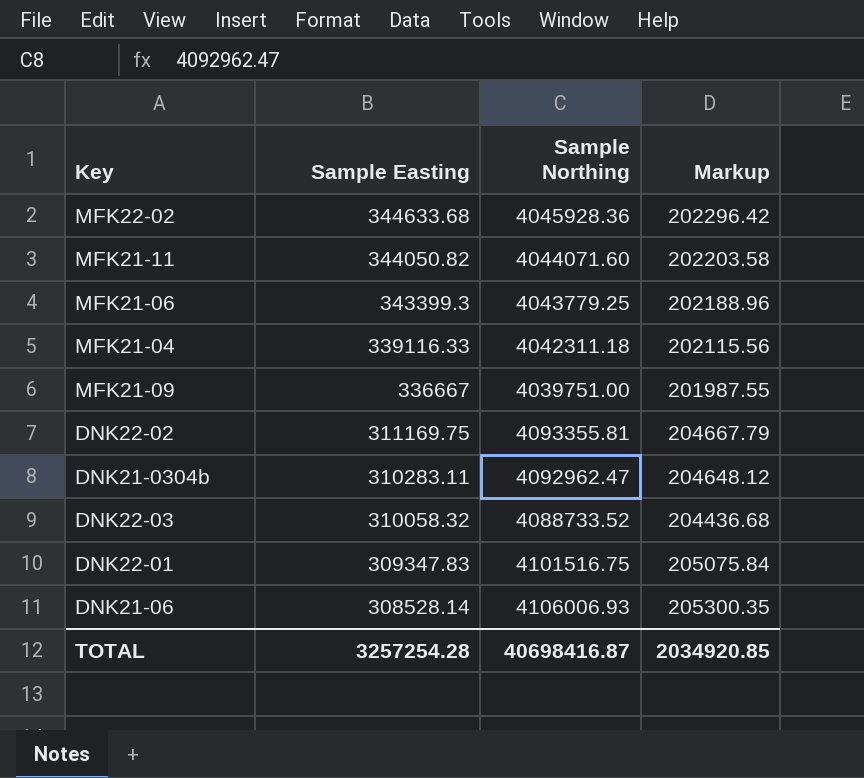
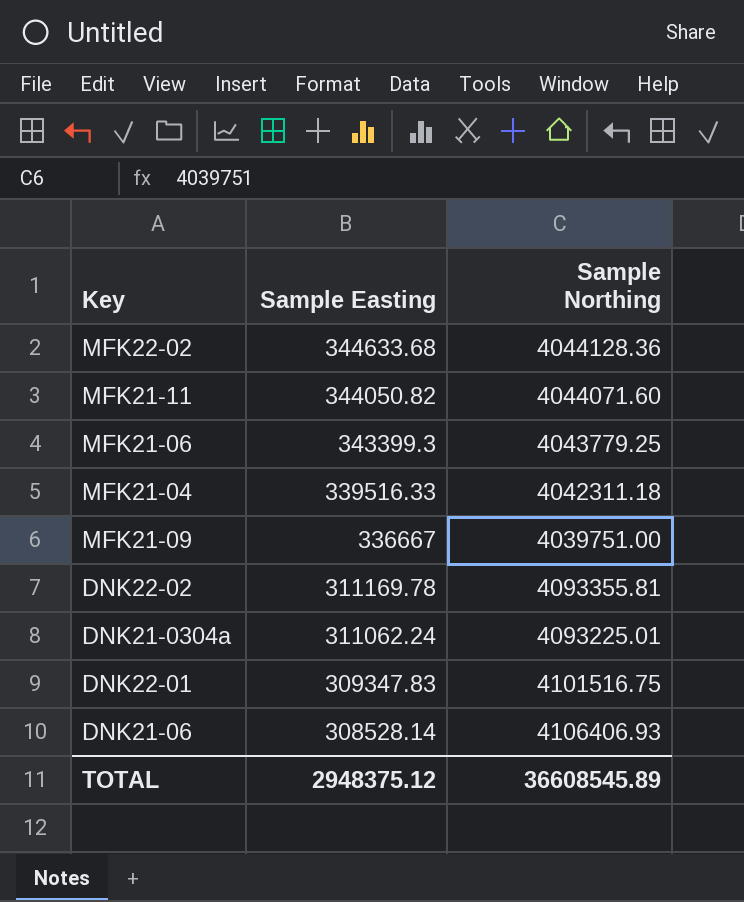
column Markup | formula: [Sample Northing] * 0.05 -> none
row DNK21-0304b: 310283.11 | 4092962.47 | 204648.12 -> none
row DNK22-03: 310058.32 | 4088733.52 | 204436.68 -> none
MFK22-02 | Sample Northing: 4045928.36 -> 4044128.36
MFK21-04 | Sample Easting: 339116.33 -> 339516.33
DNK22-02 | Sample Easting: 311169.75 -> 311169.78
row DNK21-0304a: none -> 311062.24 | 4093225.01
DNK21-06 | Sample Northing: 4106006.93 -> 4106406.93
TOTAL | Sample Easting: 3257254.28 -> 2948375.12
TOTAL | Sample Northing: 40698416.87 -> 36608545.89

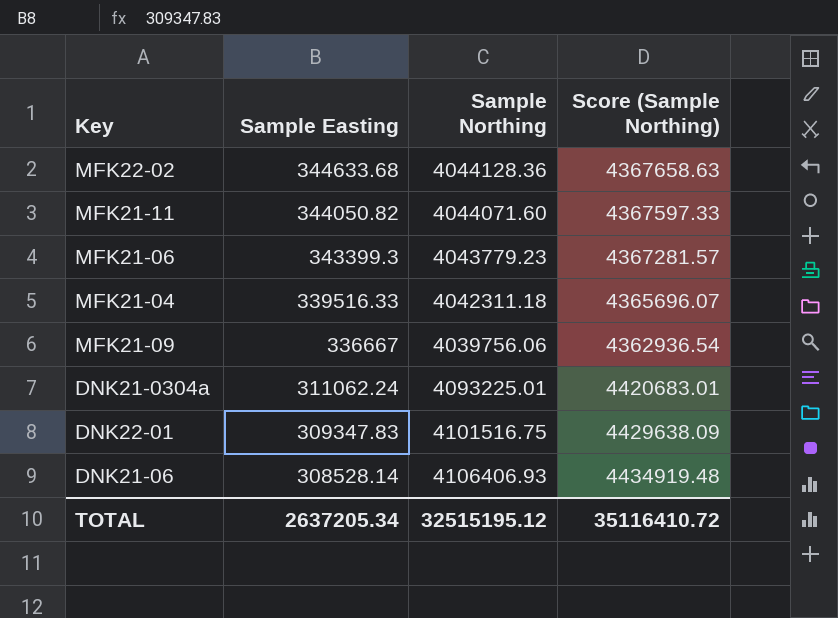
column Score (Sample Northing) | formula: none -> [Sample Northing] * 1.08
row DNK22-02: 311169.78 | 4093355.81 -> none
MFK21-06 | Sample Northing: 4043779.25 -> 4043779.23
MFK21-09 | Sample Northing: 4039751.00 -> 4039756.06
TOTAL | Sample Easting: 2948375.12 -> 2637205.34
TOTAL | Sample Northing: 36608545.89 -> 32515195.12

